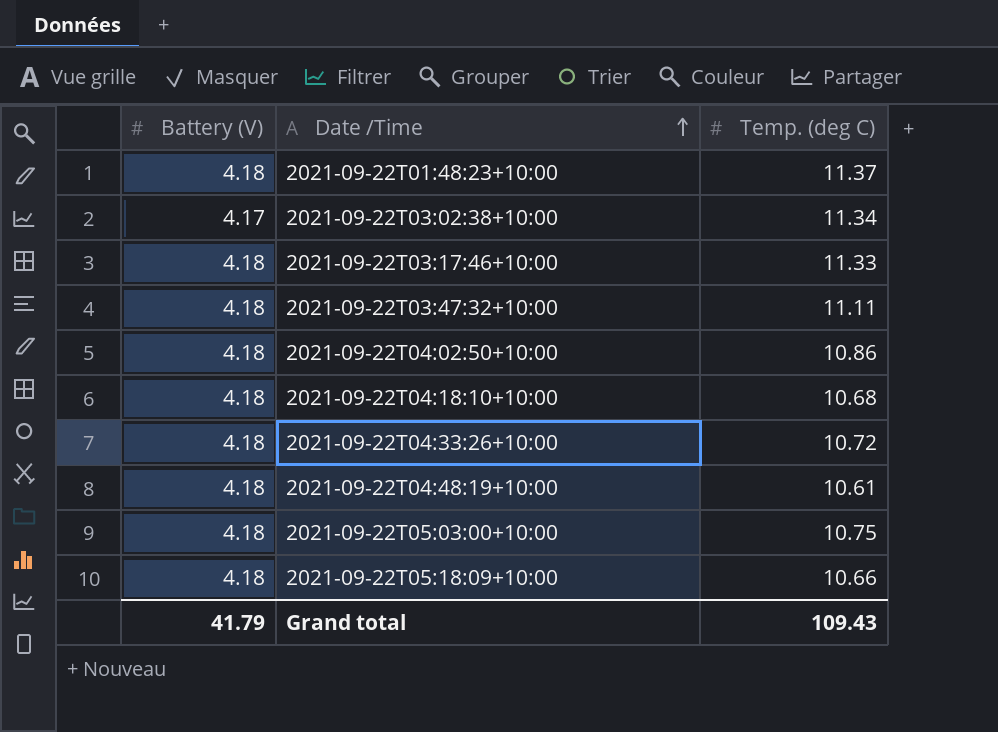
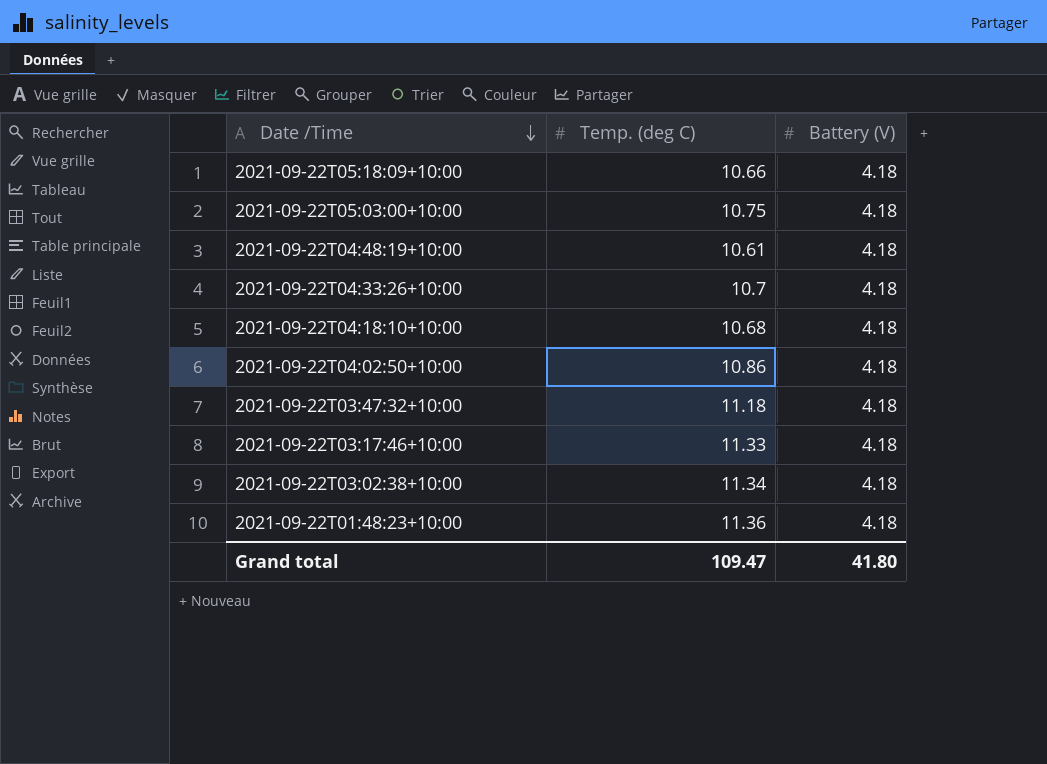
row order: Date /Time ascending -> Date /Time descending
column Battery (V) | position: 1 -> 3
2021-09-22T04:33:26+10:00 | Temp. (deg C): 10.72 -> 10.7
2021-09-22T03:47:32+10:00 | Temp. (deg C): 11.11 -> 11.18
2021-09-22T03:02:38+10:00 | Battery (V): 4.17 -> 4.18
2021-09-22T01:48:23+10:00 | Temp. (deg C): 11.37 -> 11.36
Grand total | Temp. (deg C): 109.43 -> 109.47
Grand total | Battery (V): 41.79 -> 41.80

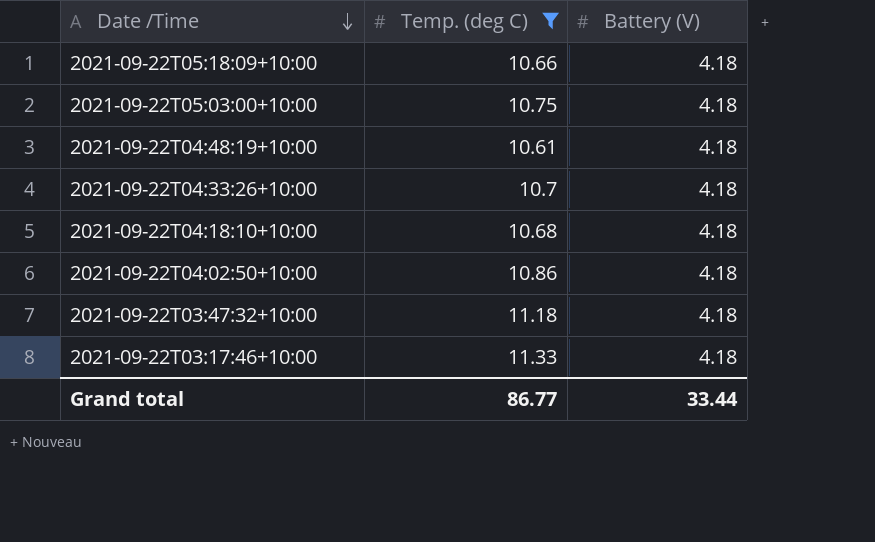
filter: none -> Temp. (deg C) <= 11.33
Grand total | Temp. (deg C): 109.47 -> 86.77
Grand total | Battery (V): 41.80 -> 33.44

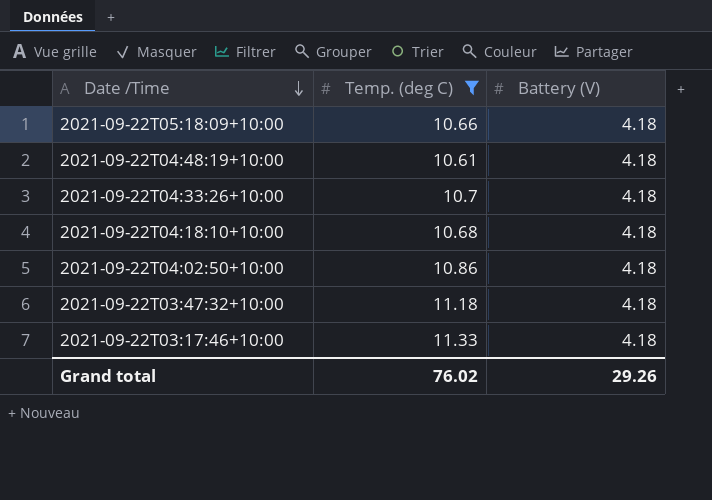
row 2021-09-22T05:03:00+10:00: 10.75 | 4.18 -> none
Grand total | Temp. (deg C): 86.77 -> 76.02
Grand total | Battery (V): 33.44 -> 29.26

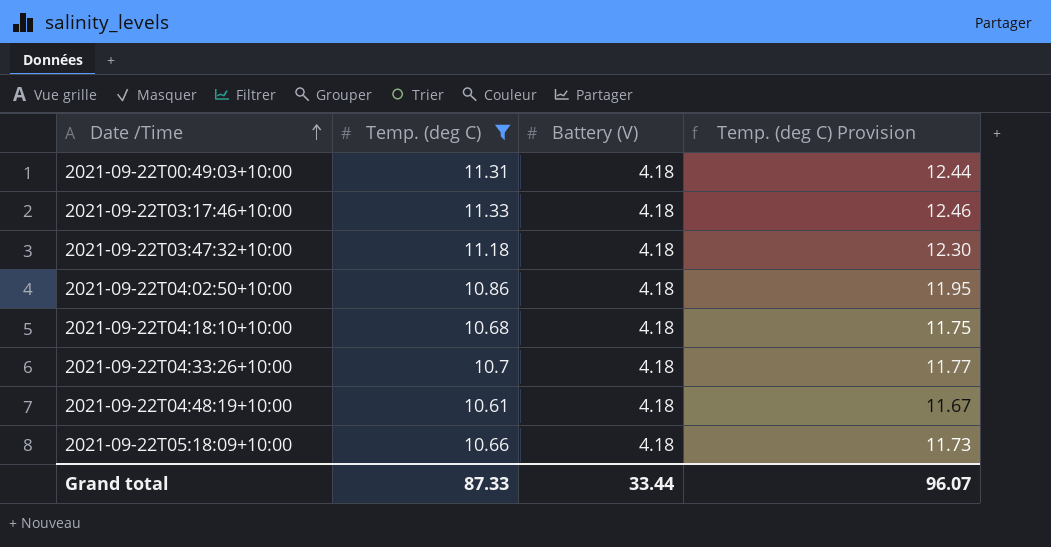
row order: Date /Time descending -> Date /Time ascending
column Temp. (deg C) Provision | formula: none -> [Temp. (deg C)] * 1.1
row 2021-09-22T00:49:03+10:00: none -> 11.31 | 4.18 | 12.44
Grand total | Temp. (deg C): 76.02 -> 87.33
Grand total | Battery (V): 29.26 -> 33.44

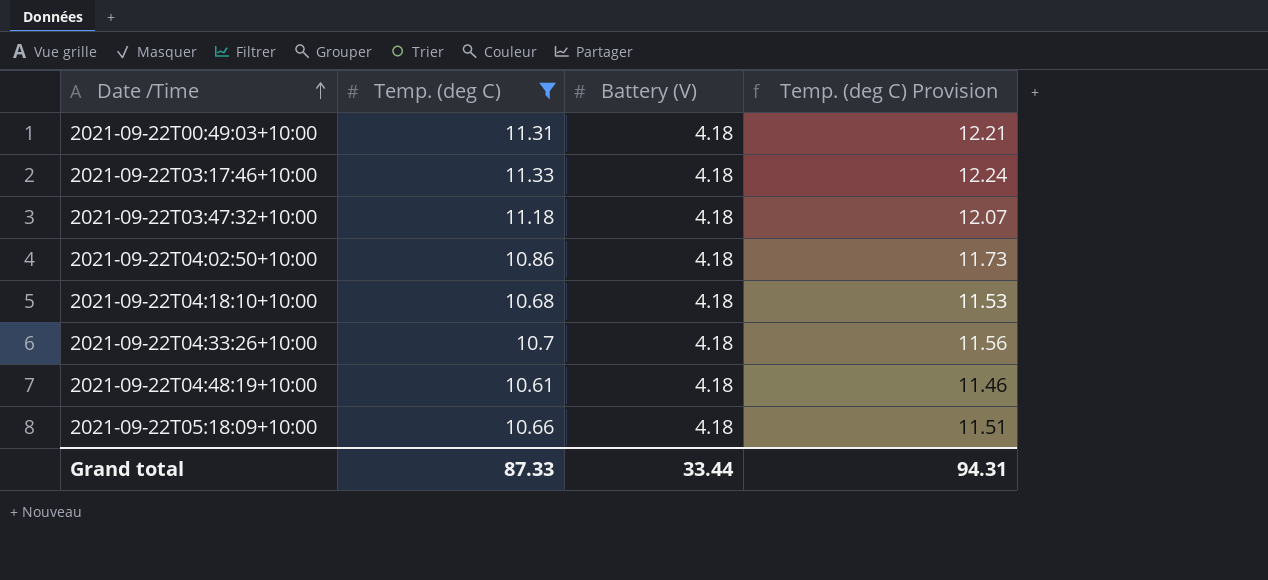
column Temp. (deg C) Provision | formula: [Temp. (deg C)] * 1.1 -> [Temp. (deg C)] * 1.08
Grand total | Temp. (deg C) Provision: 96.07 -> 94.31

